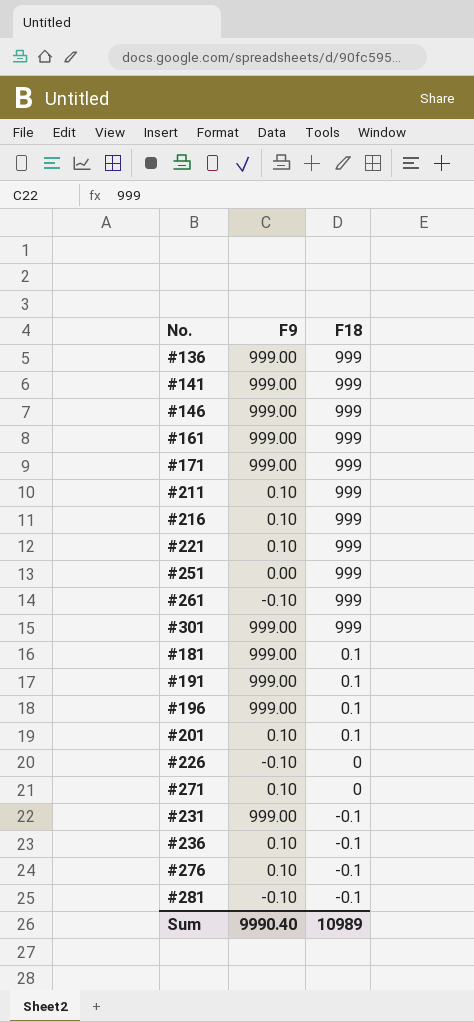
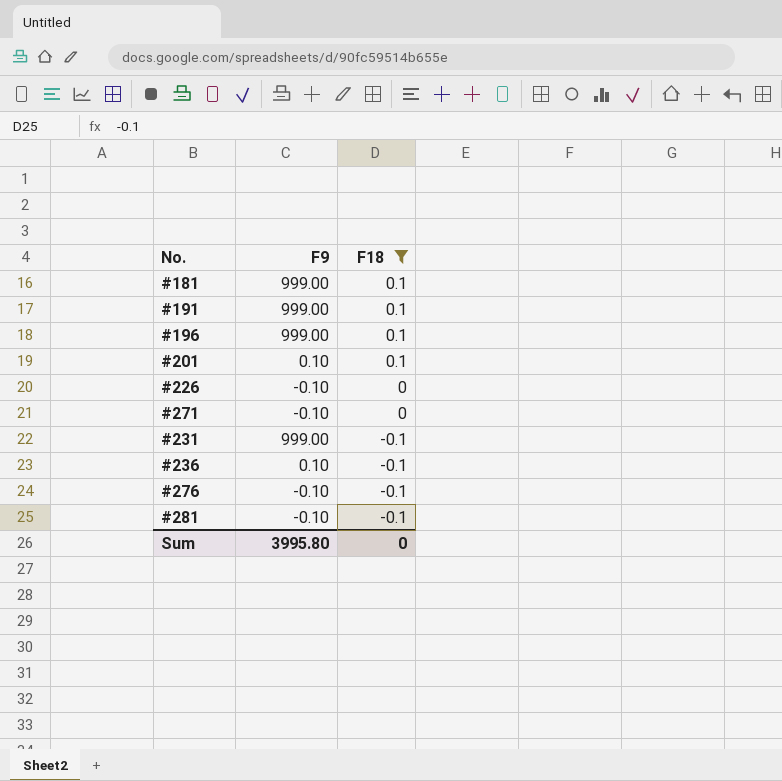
filter: none -> F18 != 999
#271 | F9: 0.10 -> -0.10
#276 | F9: 0.10 -> -0.10
Sum | F9: 9990.40 -> 3995.80
Sum | F18: 10989 -> 0

